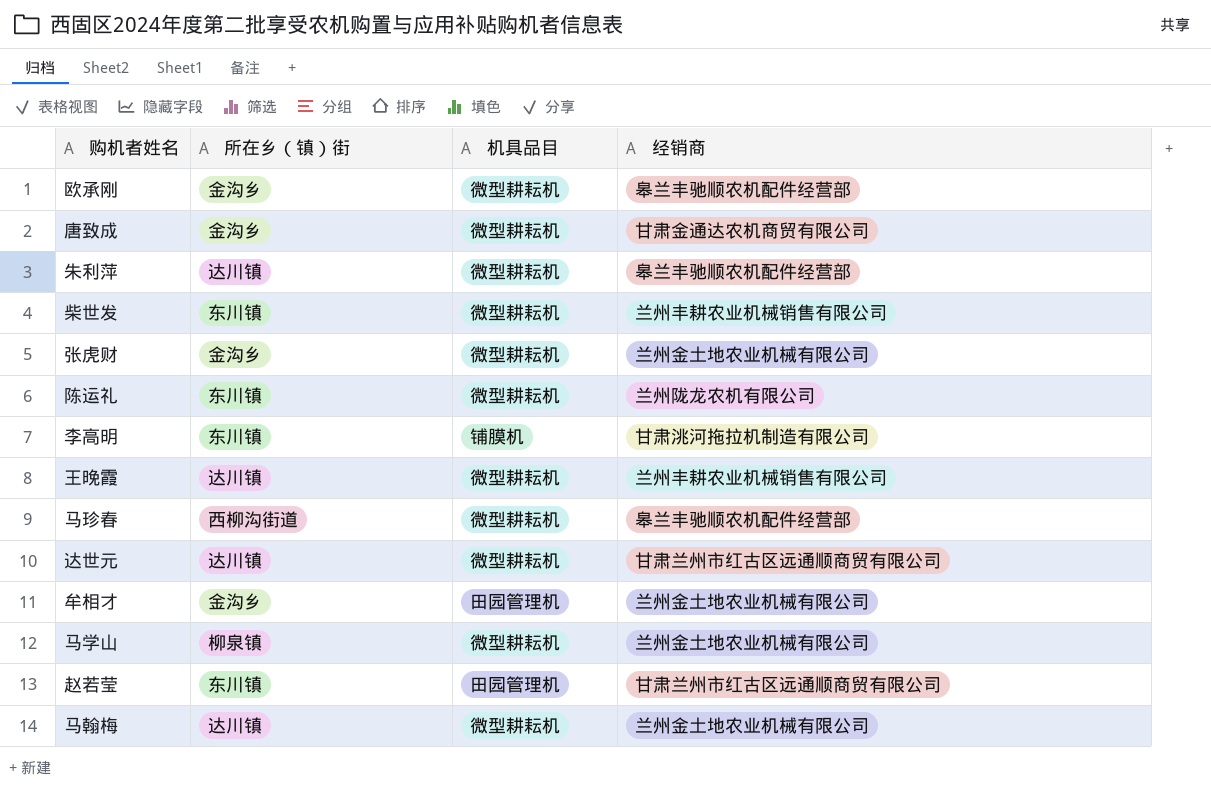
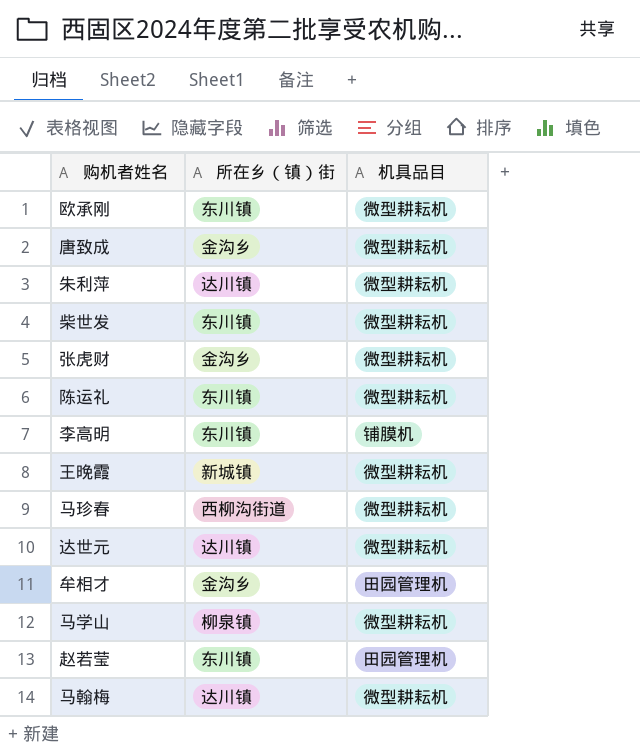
column 经销商 | position: 4 -> none
欧承刚 | 所在乡（镇）街: 金沟乡 -> 东川镇
王晚霞 | 所在乡（镇）街: 达川镇 -> 新城镇

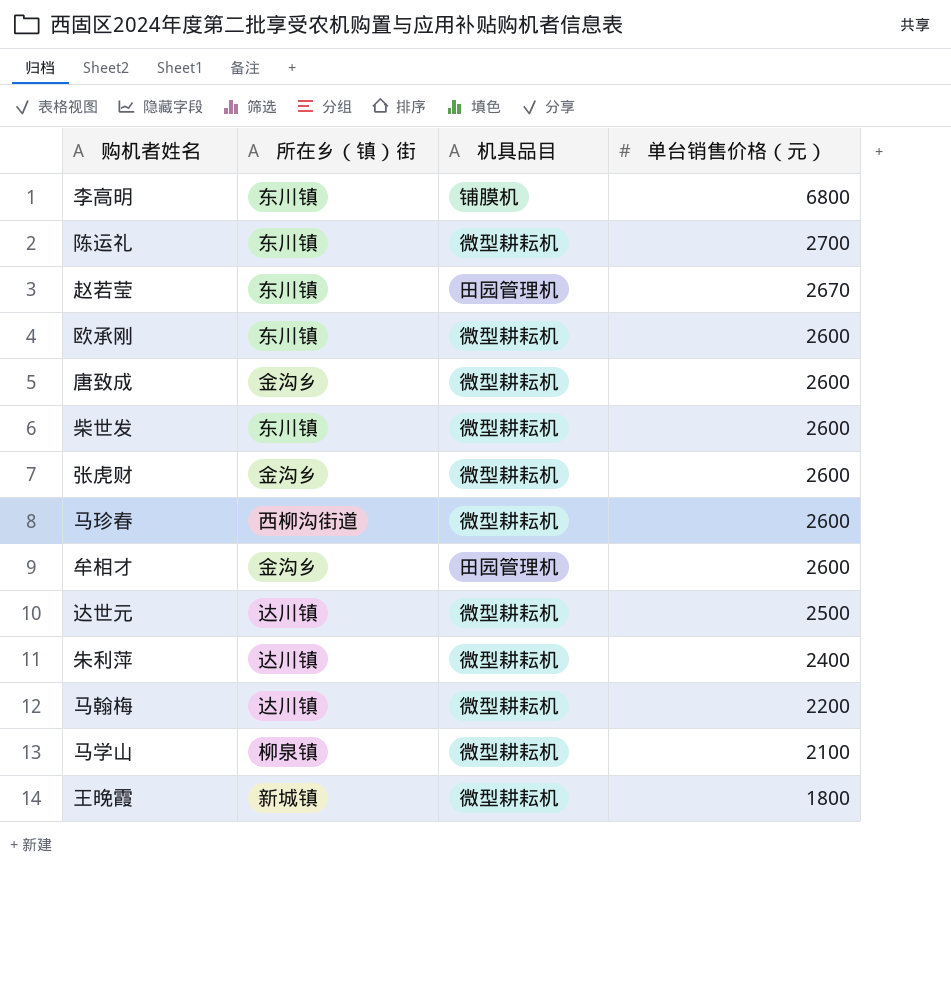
row order: none -> 单台销售价格（元） descending
column 单台销售价格（元） | position: none -> 4

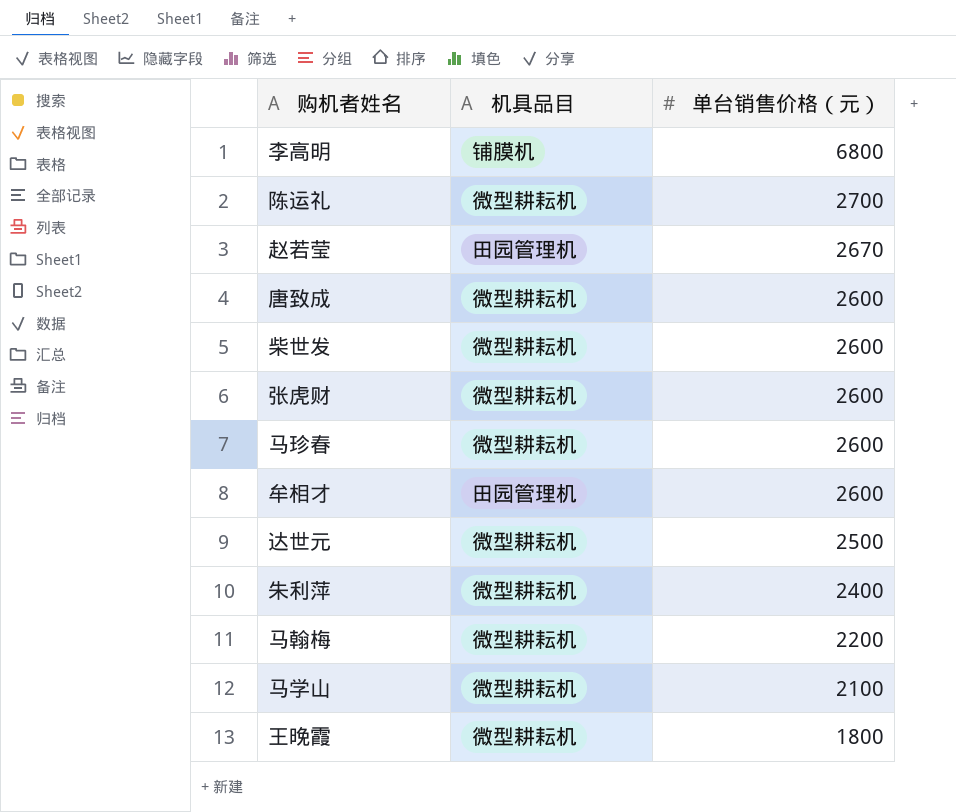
column 所在乡（镇）街 | position: 2 -> none
row 欧承刚: 东川镇 | 微型耕耘机 | 2600 -> none

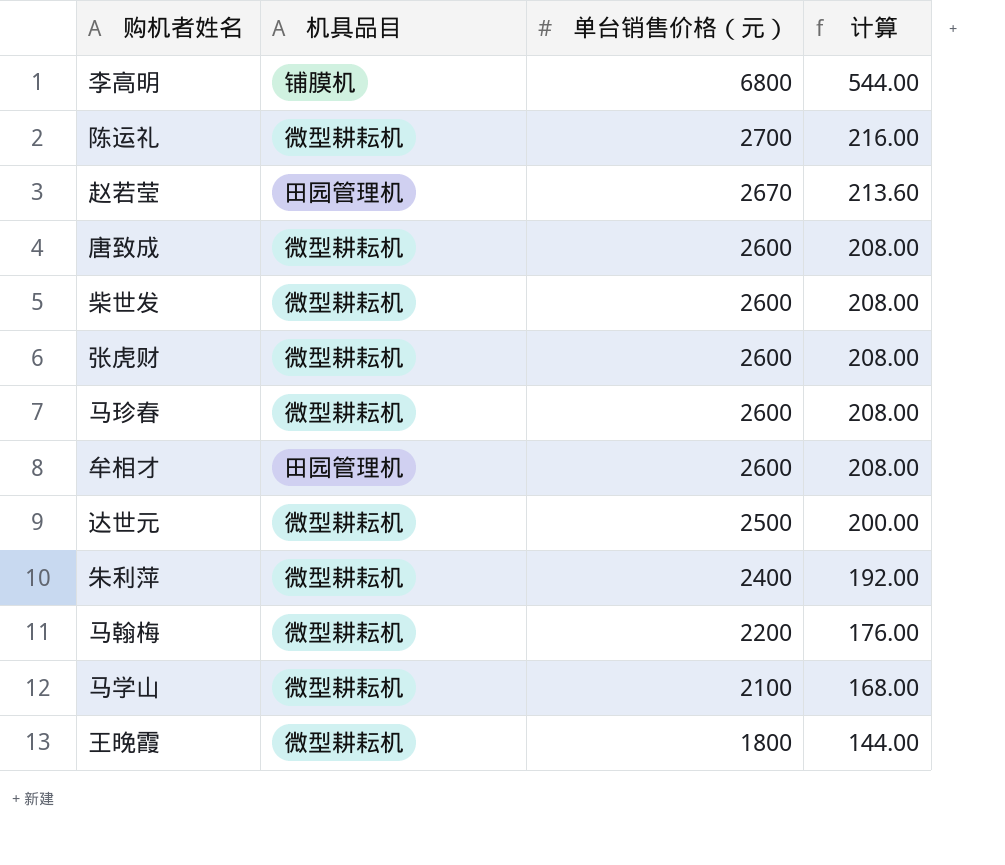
column 计算 | formula: none -> [单台销售价格（元）] * 0.08

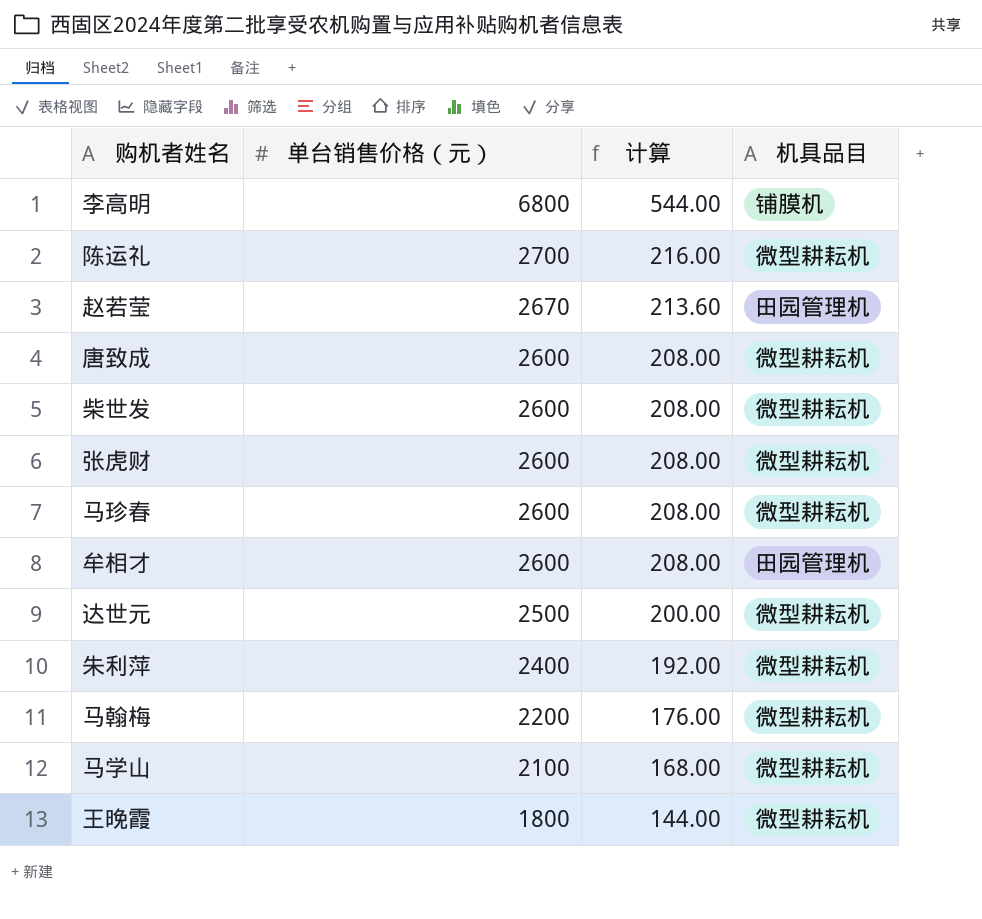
column 机具品目 | position: 2 -> 4

